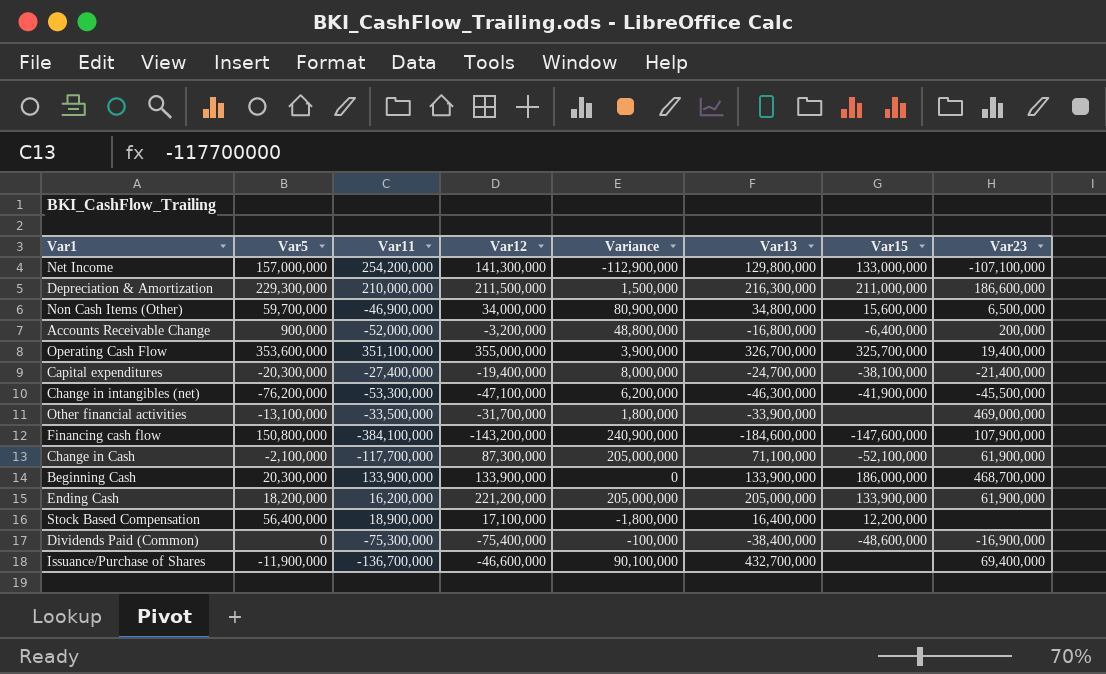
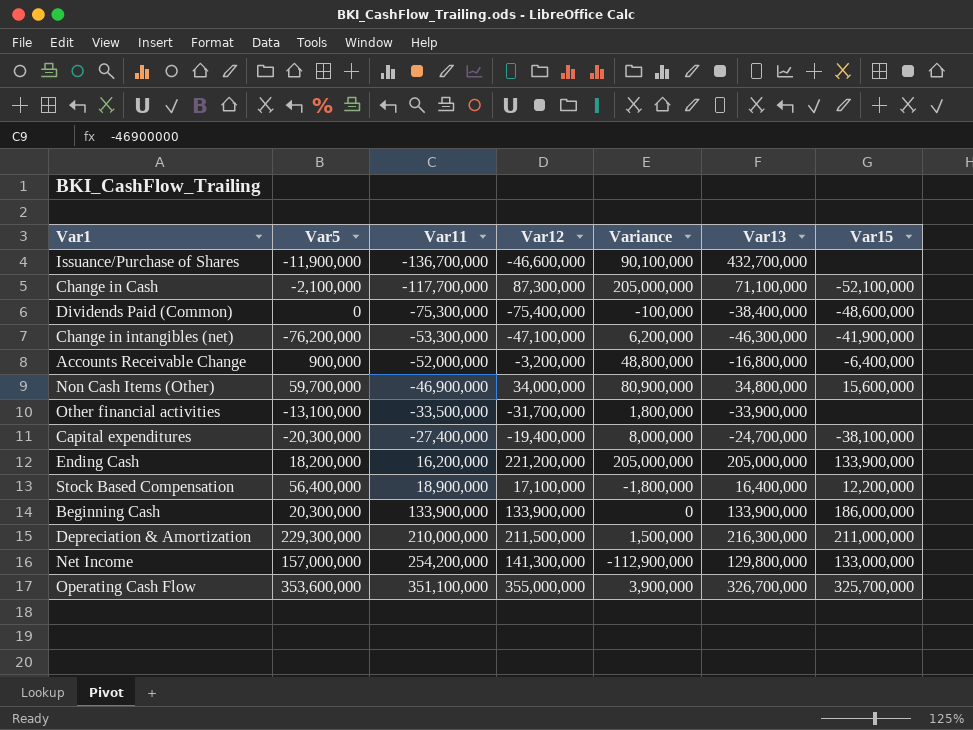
row order: none -> Var11 ascending
column Var23 | position: 8 -> none
row Financing cash flow: 150,800,000 | -384,100,000 | -143,200,000 | 240,900,000 | -184,600,000 | -147,600,000 | 107,900,000 -> none

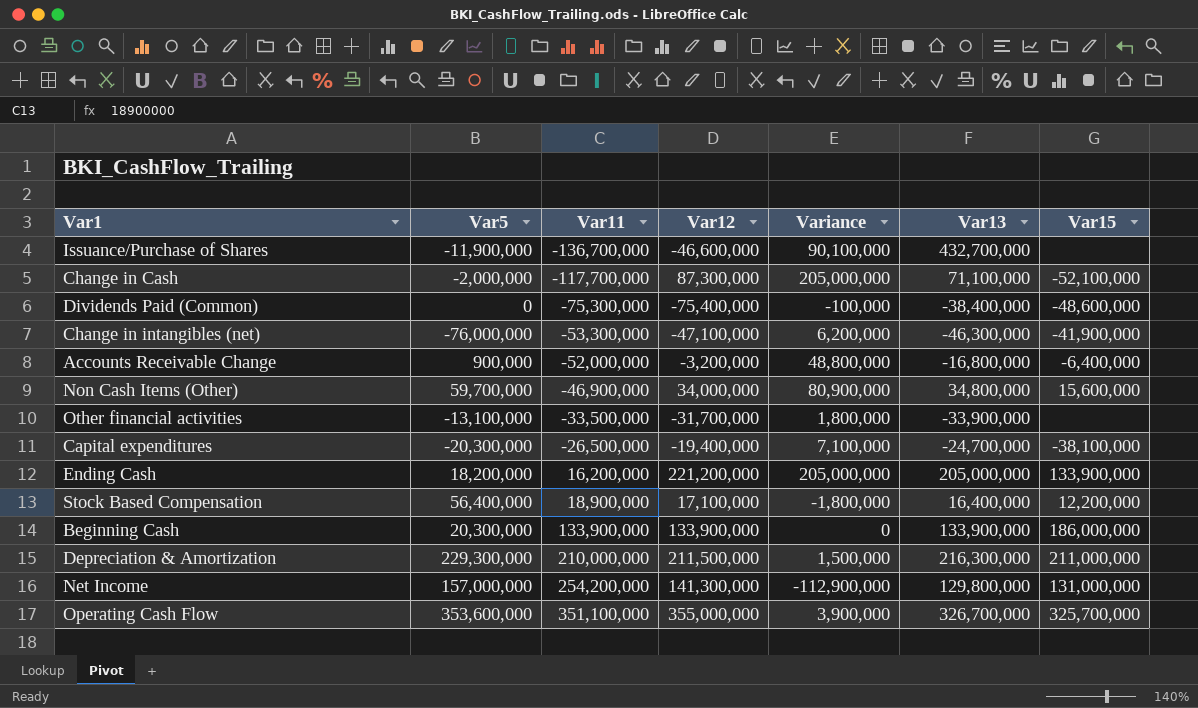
Change in Cash | Var5: -2,100,000 -> -2,000,000
Change in intangibles (net) | Var5: -76,200,000 -> -76,000,000
Capital expenditures | Var11: -27,400,000 -> -26,500,000
Capital expenditures | Variance: 8,000,000 -> 7,100,000
Net Income | Var15: 133,000,000 -> 131,000,000

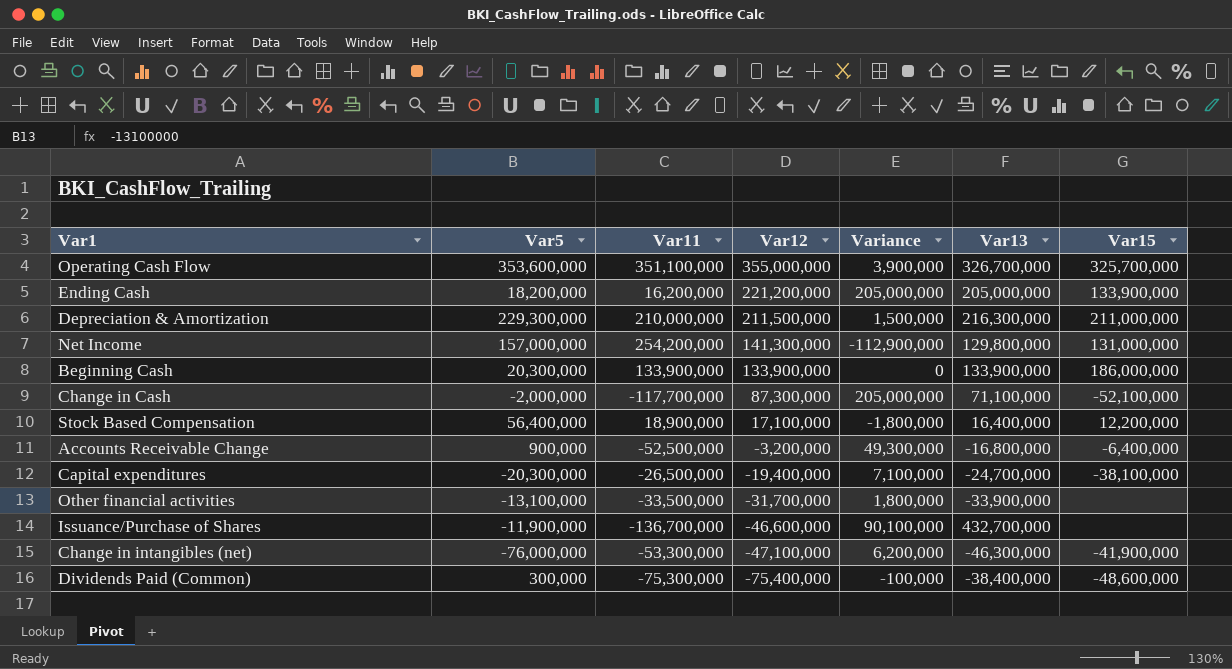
row order: Var11 ascending -> Var12 descending
row Non Cash Items (Other): 59,700,000 | -46,900,000 | 34,000,000 | 80,900,000 | 34,800,000 | 15,600,000 -> none
Accounts Receivable Change | Var11: -52,000,000 -> -52,500,000
Accounts Receivable Change | Variance: 48,800,000 -> 49,300,000
Dividends Paid (Common) | Var5: 0 -> 300,000

